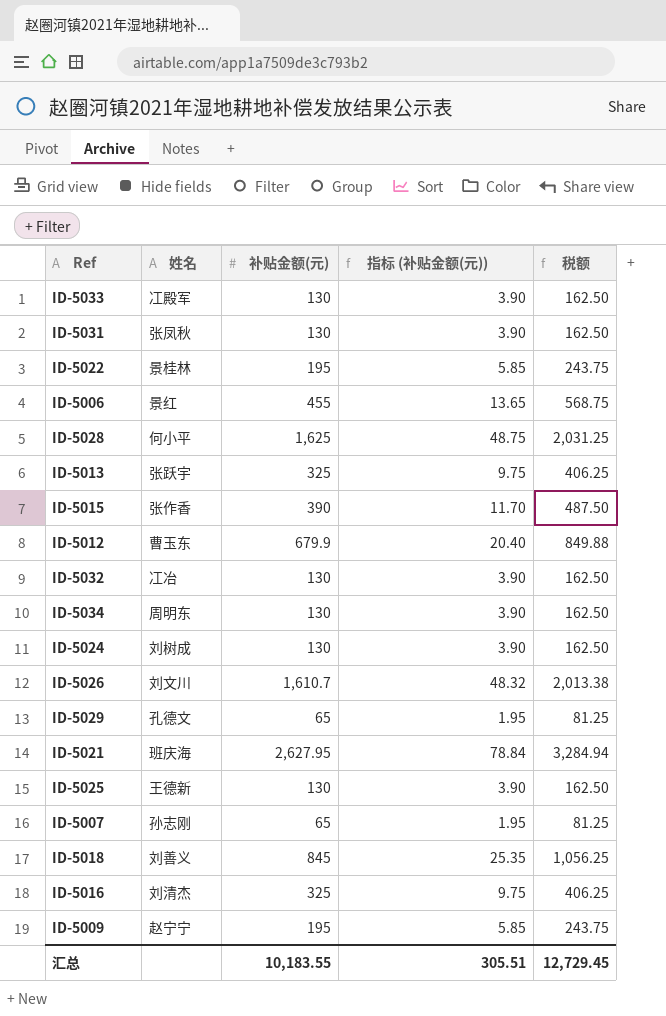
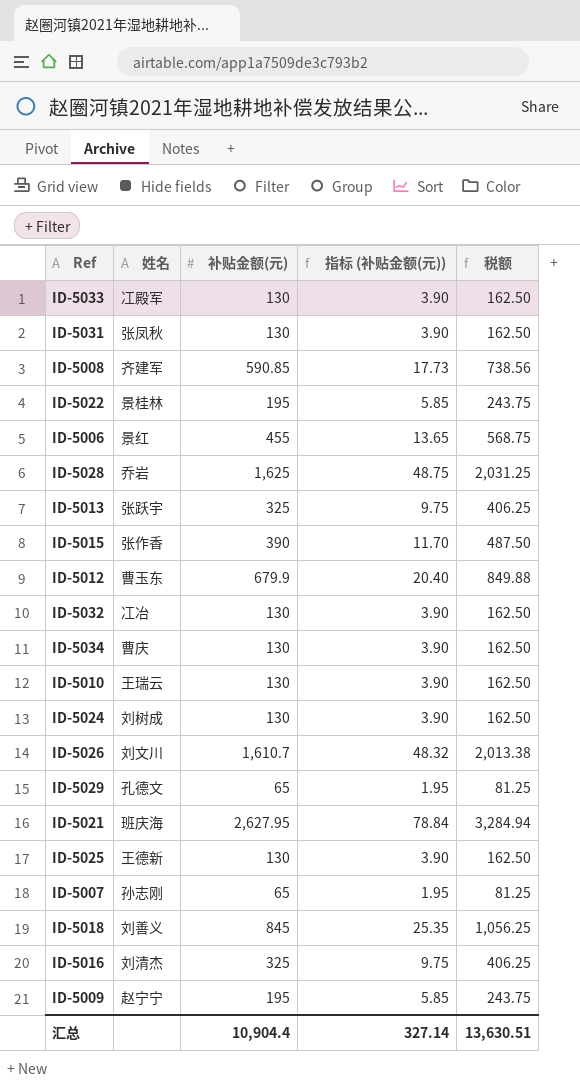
row ID-5008: none -> 齐建军 | 590.85 | 17.73 | 738.56
ID-5028 | 姓名: 何小平 -> 乔岩
ID-5034 | 姓名: 周明东 -> 曹庆
row ID-5010: none -> 王瑞云 | 130 | 3.90 | 162.50
汇总 | 补贴金额(元): 10,183.55 -> 10,904.4
汇总 | 指标 (补贴金额(元)): 305.51 -> 327.14
汇总 | 税额: 12,729.45 -> 13,630.51

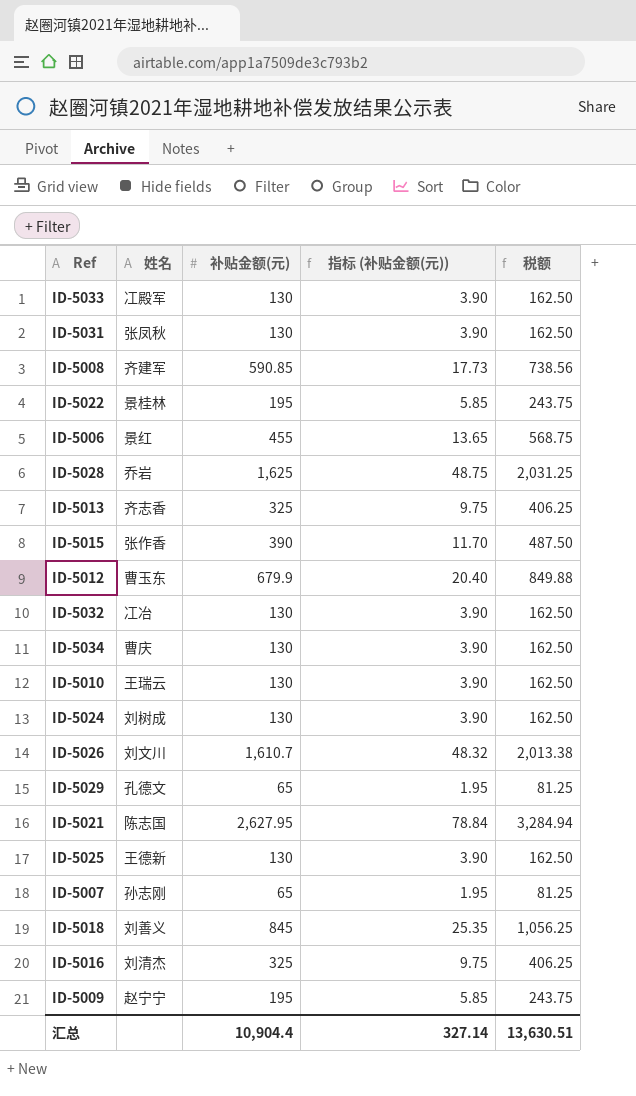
ID-5013 | 姓名: 张跃宇 -> 齐志香
ID-5021 | 姓名: 班庆海 -> 陈志国

